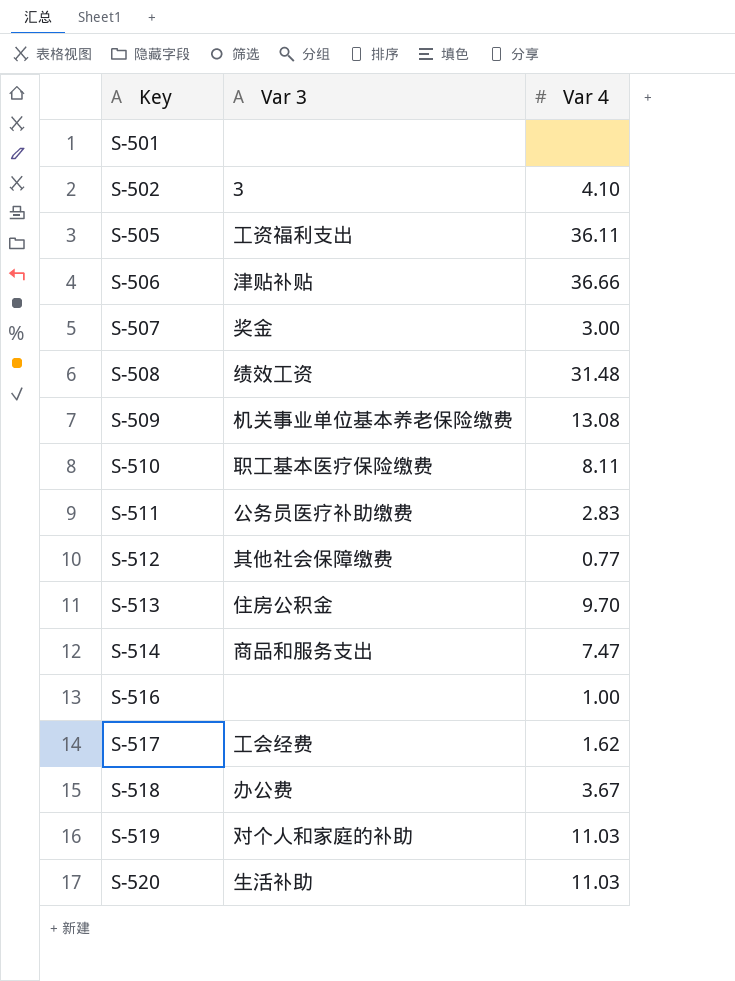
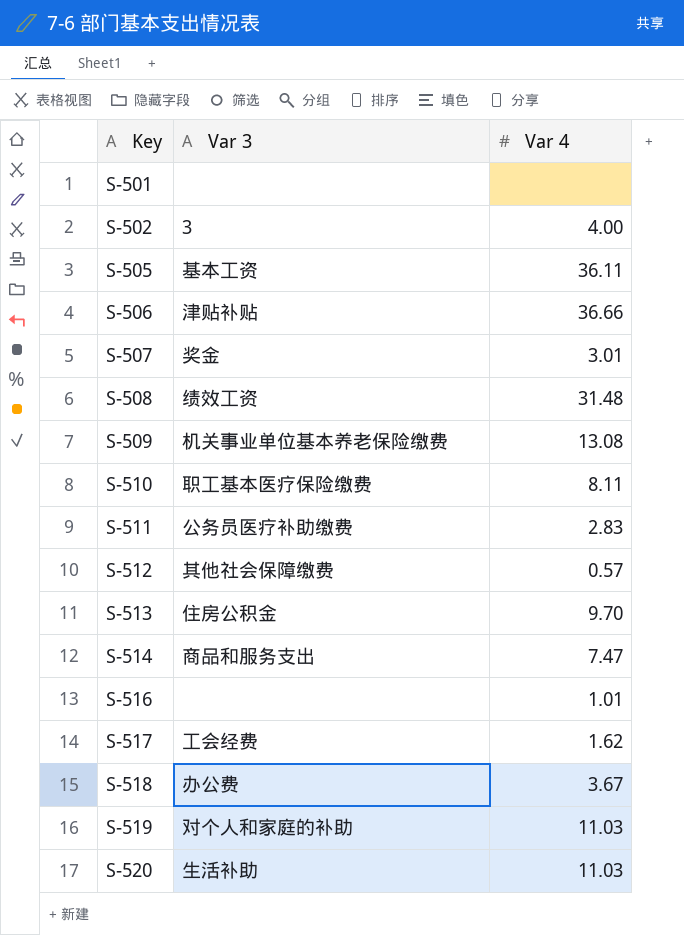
S-502 | Var 4: 4.10 -> 4.00
S-505 | Var 3: 工资福利支出 -> 基本工资
S-507 | Var 4: 3.00 -> 3.01
S-512 | Var 4: 0.77 -> 0.57
S-516 | Var 4: 1.00 -> 1.01

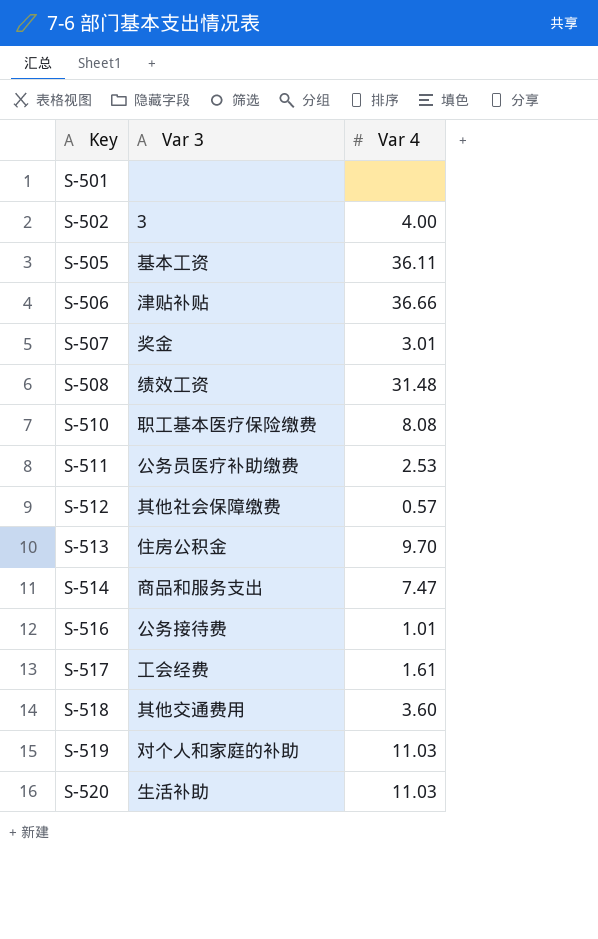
row S-509: 机关事业单位基本养老保险缴费 | 13.08 -> none
S-510 | Var 4: 8.11 -> 8.08
S-511 | Var 4: 2.83 -> 2.53
S-516 | Var 3: none -> 公务接待费
S-517 | Var 4: 1.62 -> 1.61
S-518 | Var 3: 办公费 -> 其他交通费用
S-518 | Var 4: 3.67 -> 3.60

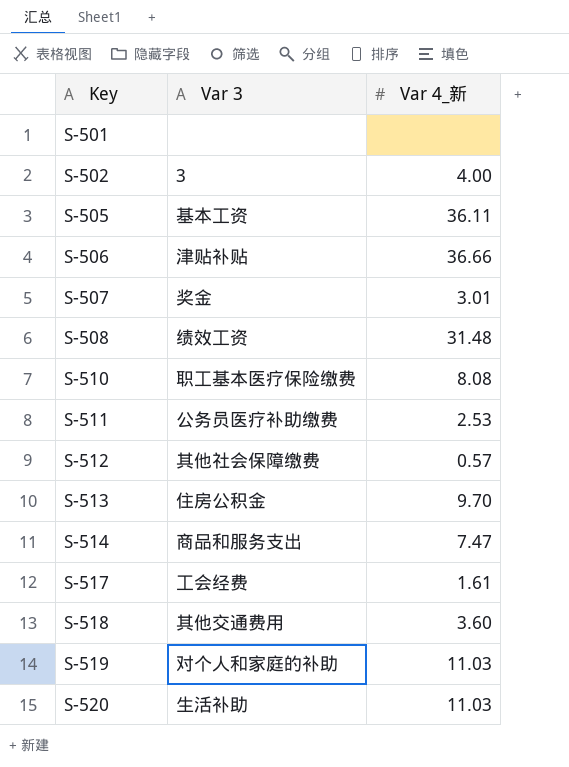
column name: Var 4 -> Var 4_新
row S-516: 公务接待费 | 1.01 -> none

